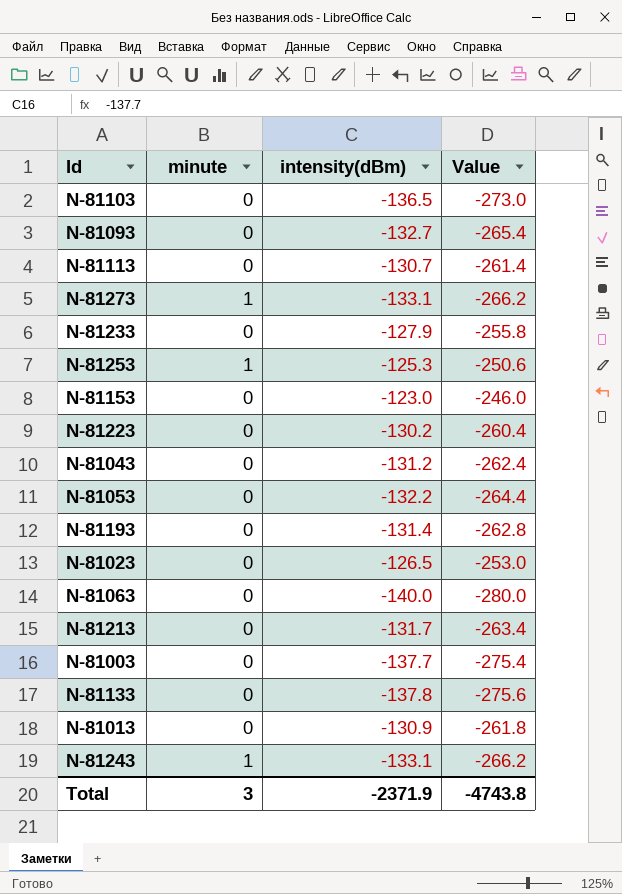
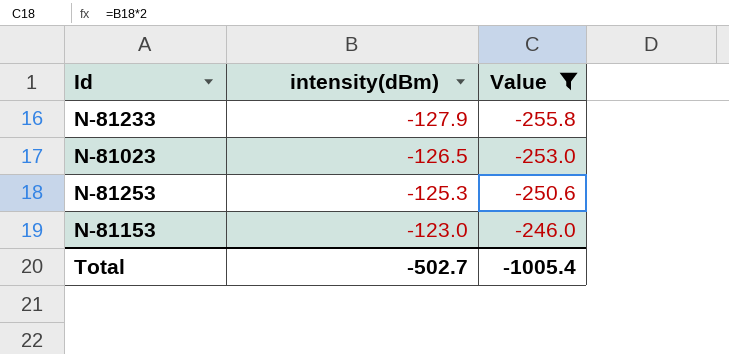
filter: none -> Value >= -255.8
row order: none -> intensity(dBm) ascending
column minute | position: 2 -> none
Total | intensity(dBm): -2371.9 -> -502.7
Total | Value: -4743.8 -> -1005.4

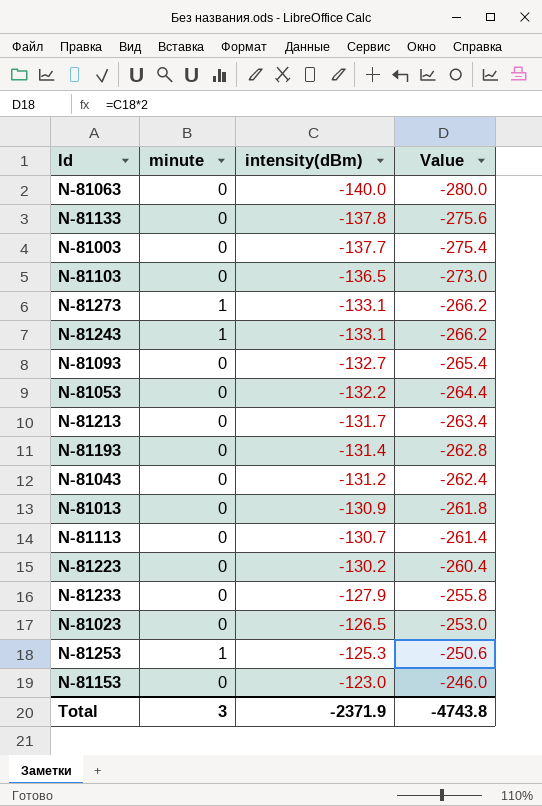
filter: Value >= -255.8 -> none
column minute | position: none -> 2
Total | intensity(dBm): -502.7 -> -2371.9
Total | Value: -1005.4 -> -4743.8

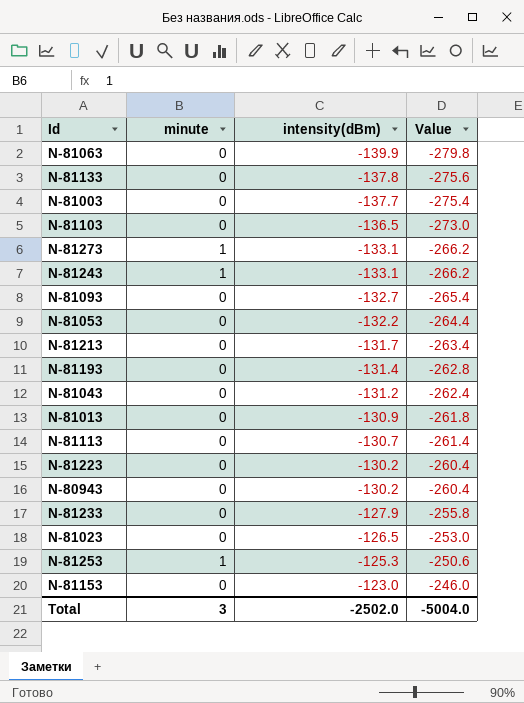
N-81063 | intensity(dBm): -140.0 -> -139.9
N-81063 | Value: -280.0 -> -279.8
row N-80943: none -> 0 | -130.2 | -260.4
Total | intensity(dBm): -2371.9 -> -2502.0
Total | Value: -4743.8 -> -5004.0

